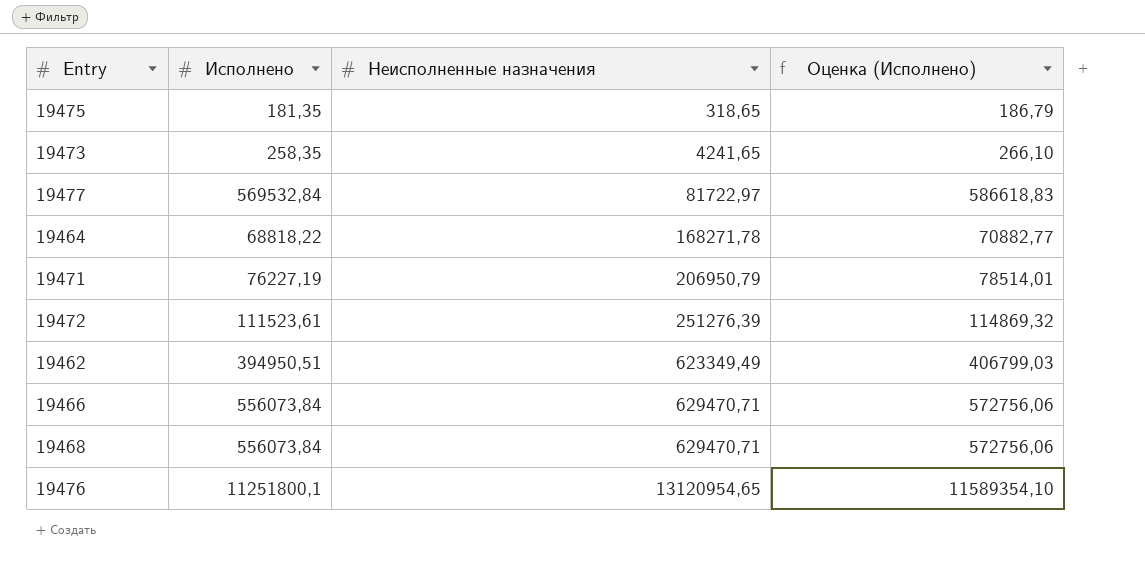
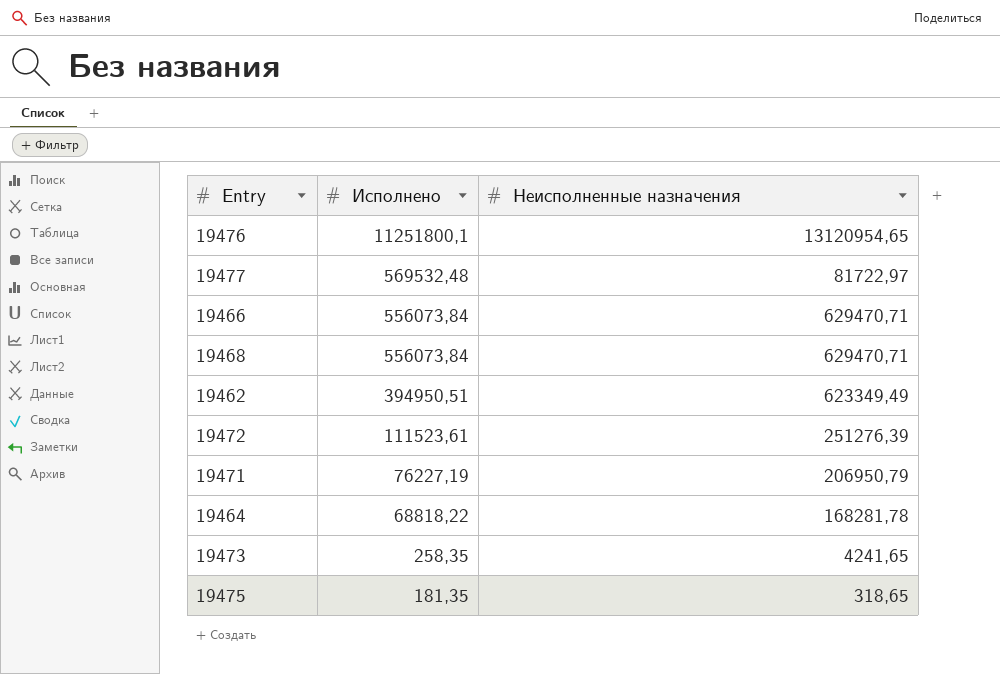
row order: Неисполненные назначения ascending -> Исполнено descending
column Оценка (Исполнено) | formula: [Исполнено] * 1,03 -> none
19477 | Исполнено: 569532,84 -> 569532,48
19464 | Неисполненные назначения: 168271,78 -> 168281,78

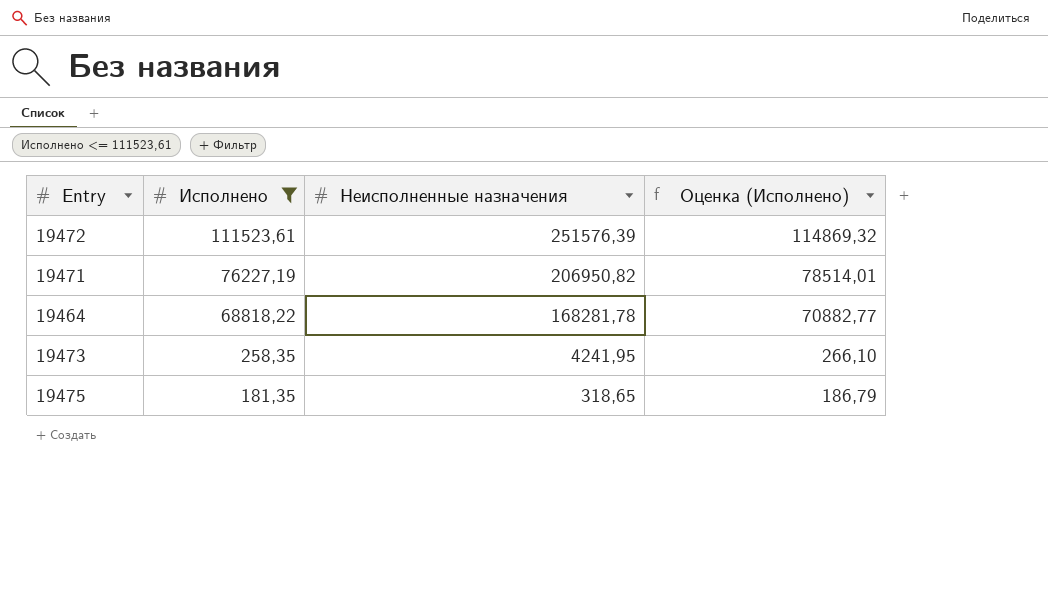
filter: none -> Исполнено <= 111523,61
column Оценка (Исполнено) | formula: none -> [Исполнено] * 1,03
19472 | Неисполненные назначения: 251276,39 -> 251576,39
19471 | Неисполненные назначения: 206950,79 -> 206950,82
19473 | Неисполненные назначения: 4241,65 -> 4241,95

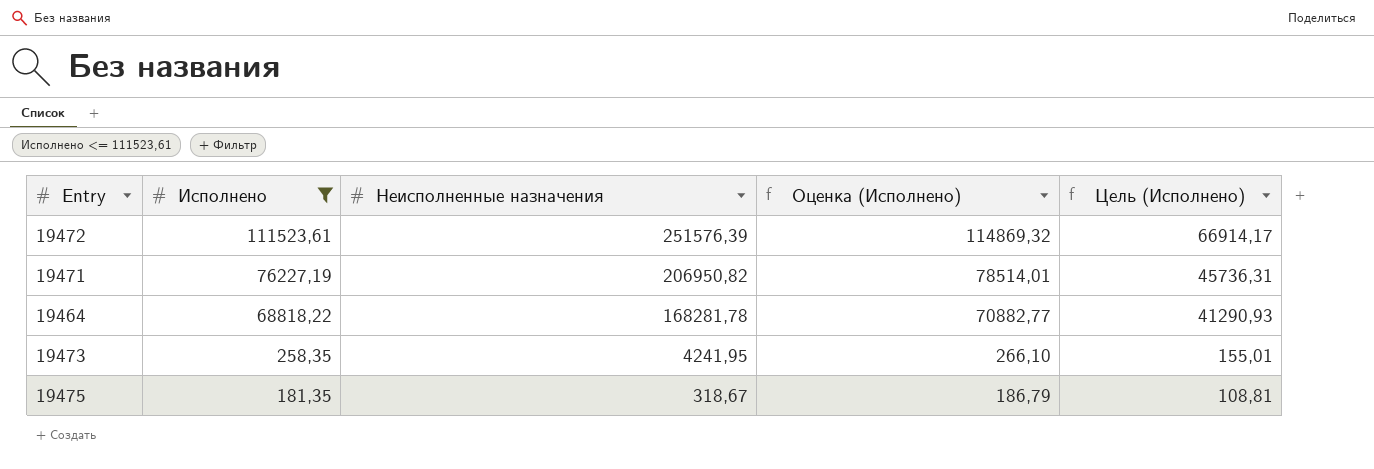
column Цель (Исполнено) | formula: none -> [Исполнено] * 0,6
19475 | Неисполненные назначения: 318,65 -> 318,67

